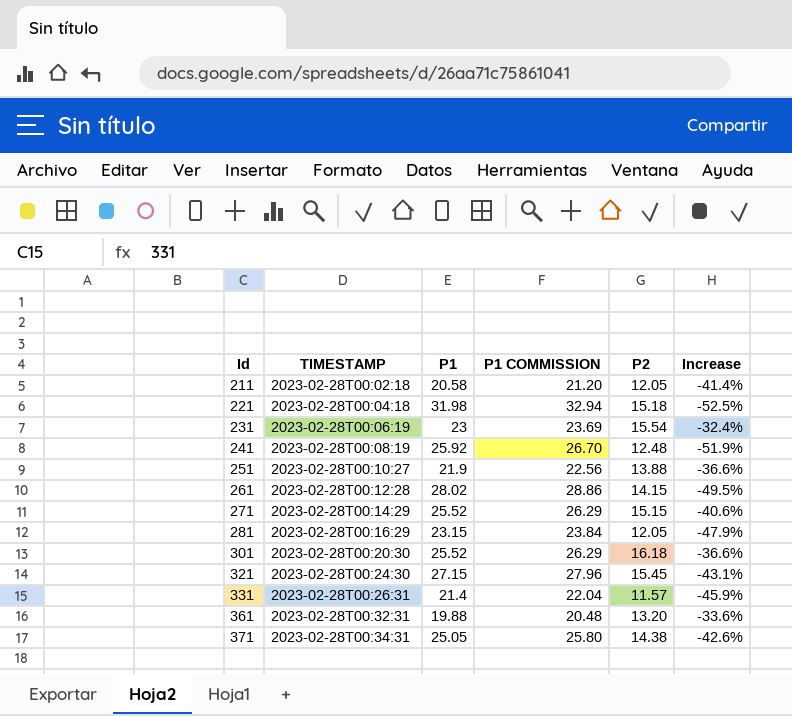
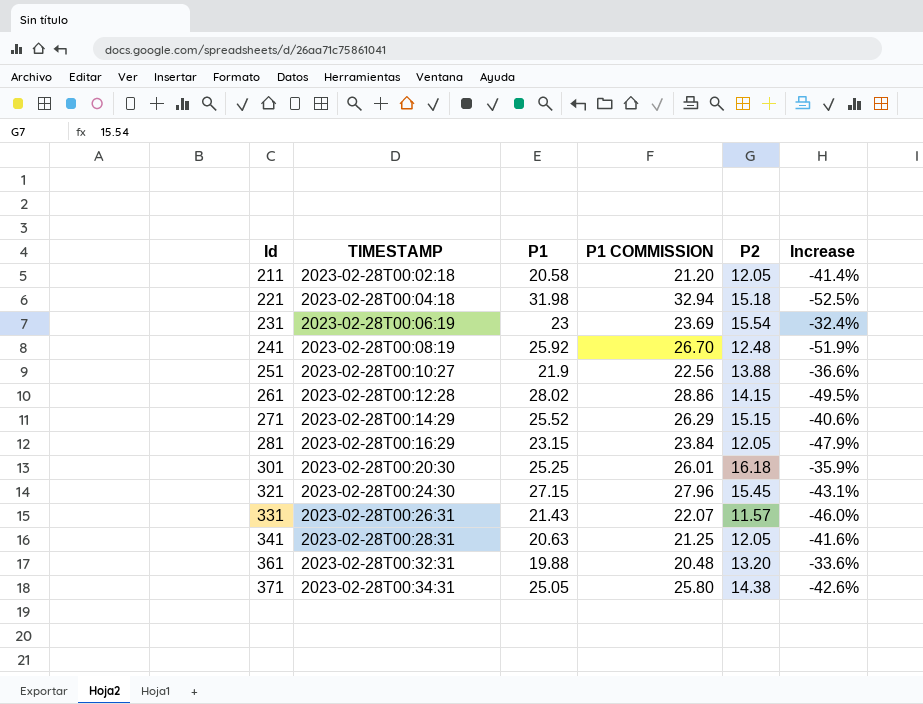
301 | P1: 25.52 -> 25.25
301 | P1 COMMISSION: 26.29 -> 26.01
301 | Increase: -36.6% -> -35.9%
331 | P1: 21.4 -> 21.43
331 | P1 COMMISSION: 22.04 -> 22.07
331 | Increase: -45.9% -> -46.0%
row 341: none -> 2023-02-28T00:28:31 | 20.63 | 21.25 | 12.05 | -41.6%

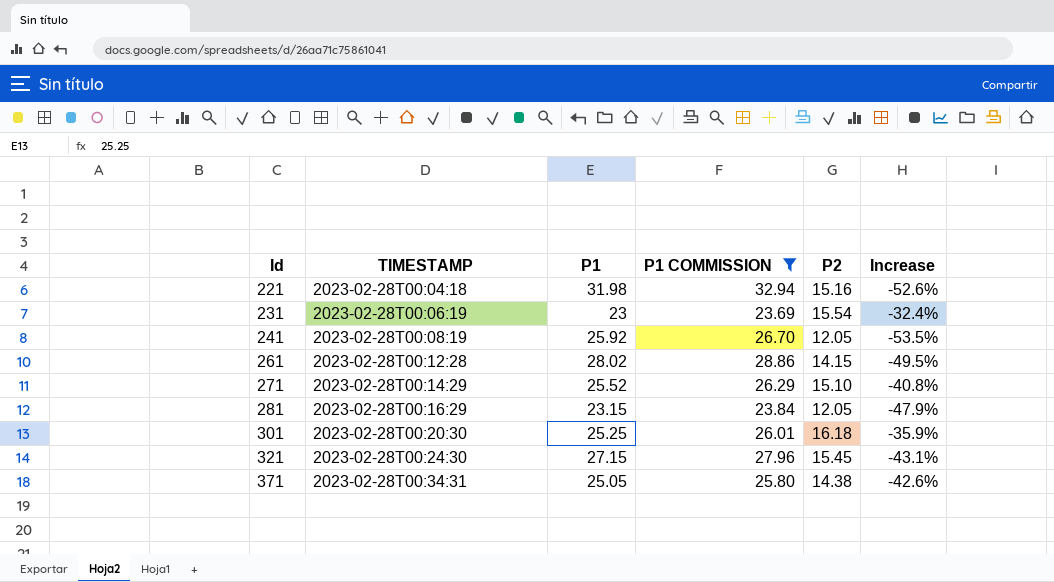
filter: none -> P1 COMMISSION >= 23.69
221 | P2: 15.18 -> 15.16
221 | Increase: -52.5% -> -52.6%
241 | P2: 12.48 -> 12.05
241 | Increase: -51.9% -> -53.5%
271 | P2: 15.15 -> 15.10
271 | Increase: -40.6% -> -40.8%

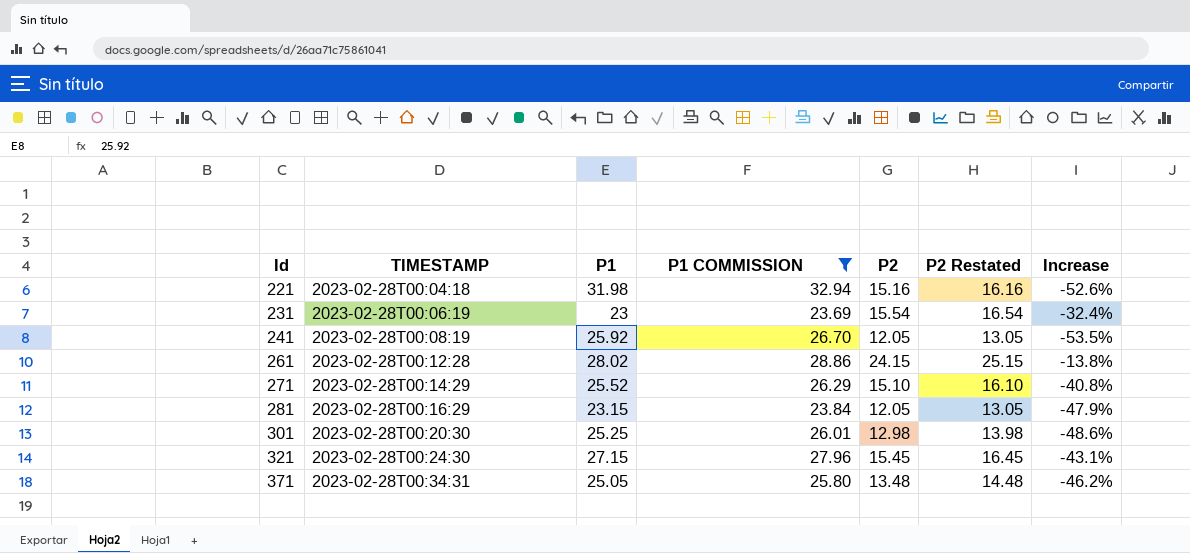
column P2 Restated | formula: none -> [P2] + 1
261 | P2: 14.15 -> 24.15
261 | Increase: -49.5% -> -13.8%
301 | P2: 16.18 -> 12.98
301 | Increase: -35.9% -> -48.6%
371 | P2: 14.38 -> 13.48
371 | Increase: -42.6% -> -46.2%

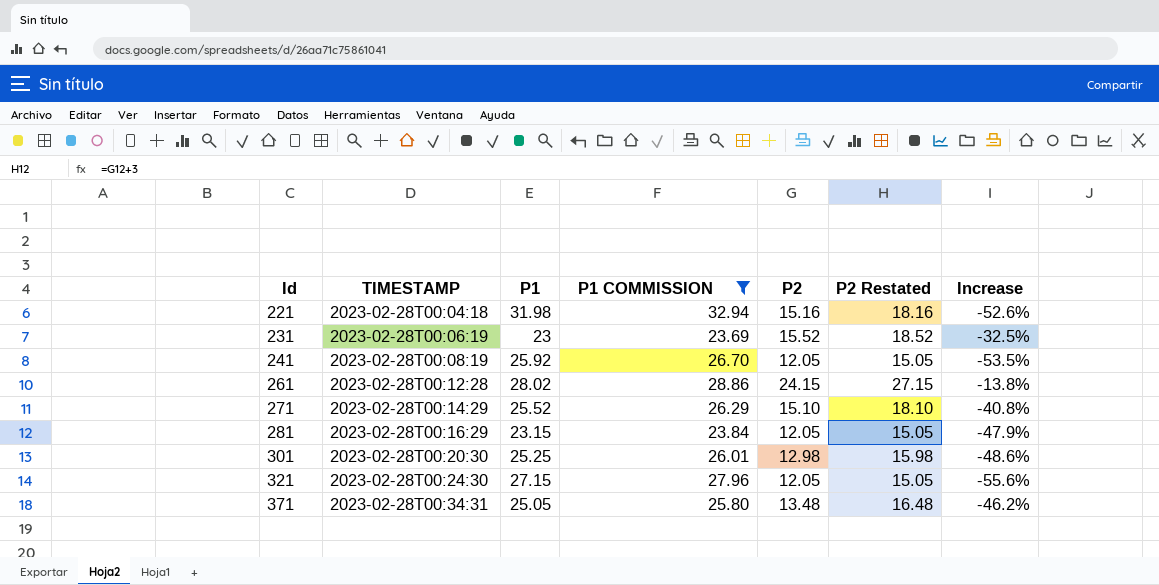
column P2 Restated | formula: [P2] + 1 -> [P2] + 3
231 | P2: 15.54 -> 15.52
231 | Increase: -32.4% -> -32.5%
321 | P2: 15.45 -> 12.05
321 | Increase: -43.1% -> -55.6%

